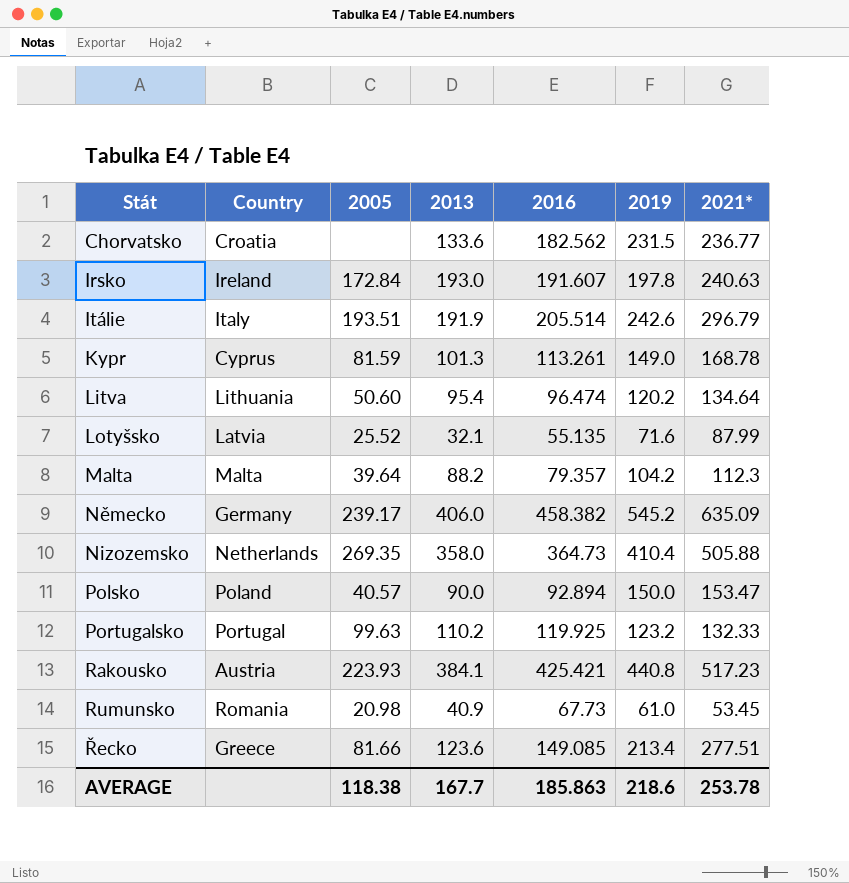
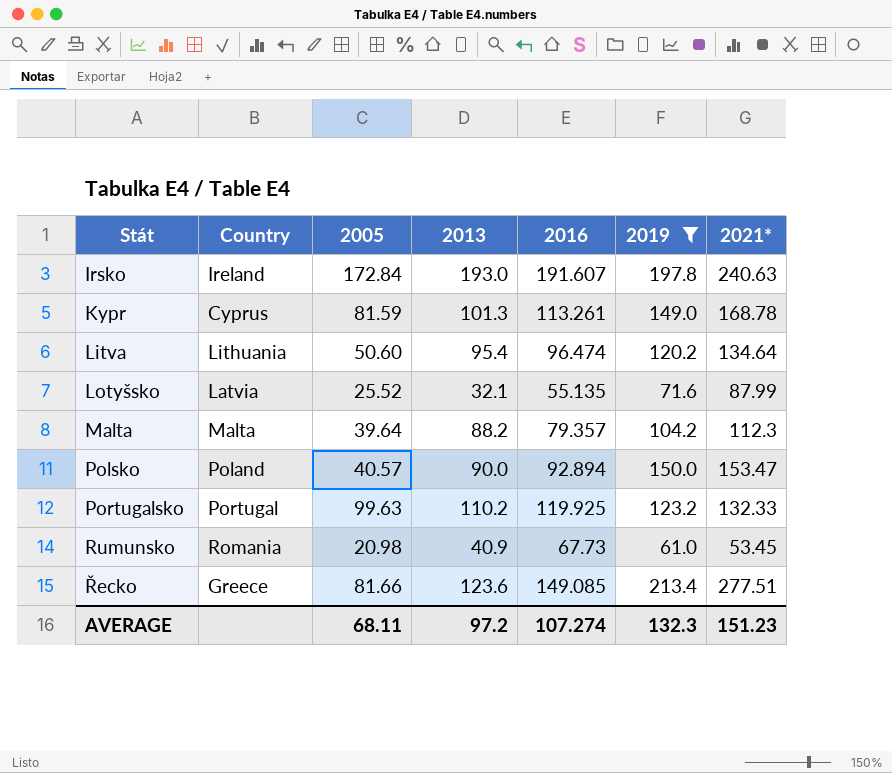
filter: none -> 2019 <= 213.4
AVERAGE | 2005: 118.38 -> 68.11
AVERAGE | 2013: 167.7 -> 97.2
AVERAGE | 2016: 185.863 -> 107.274
AVERAGE | 2019: 218.6 -> 132.3
AVERAGE | 2021*: 253.78 -> 151.23

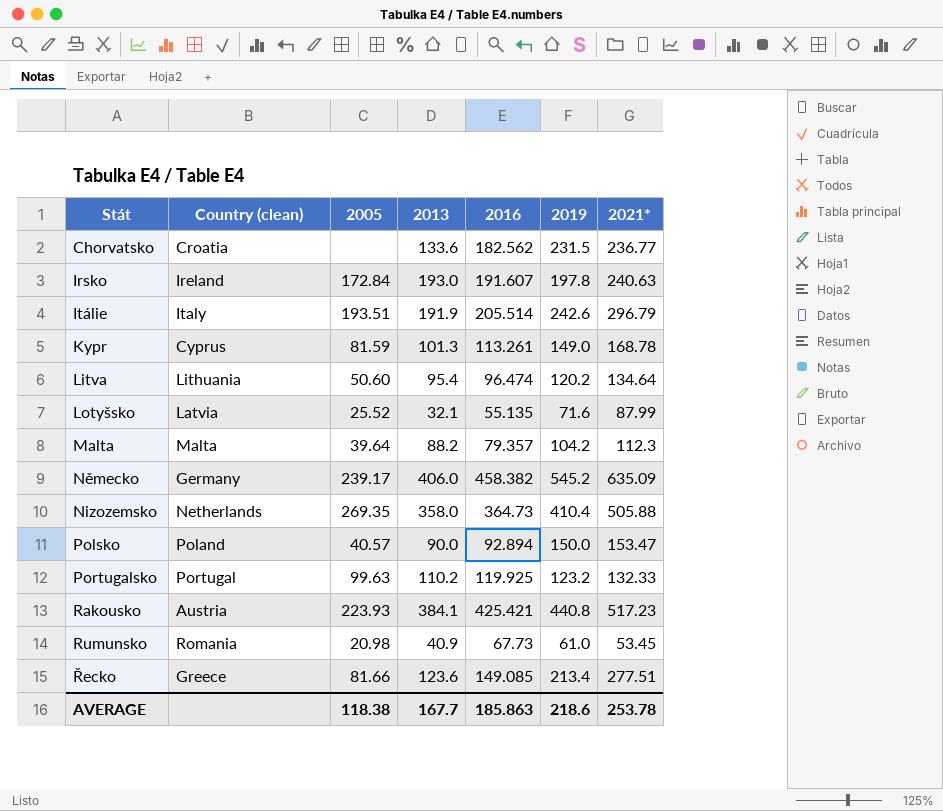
filter: 2019 <= 213.4 -> none
column name: Country -> Country (clean)
AVERAGE | 2005: 68.11 -> 118.38
AVERAGE | 2013: 97.2 -> 167.7
AVERAGE | 2016: 107.274 -> 185.863
AVERAGE | 2019: 132.3 -> 218.6
AVERAGE | 2021*: 151.23 -> 253.78

